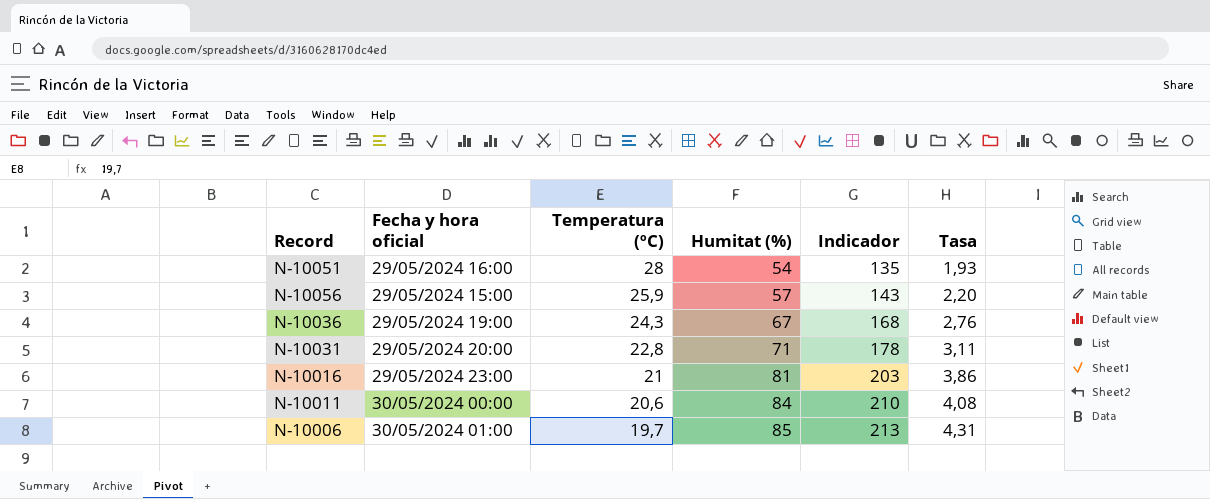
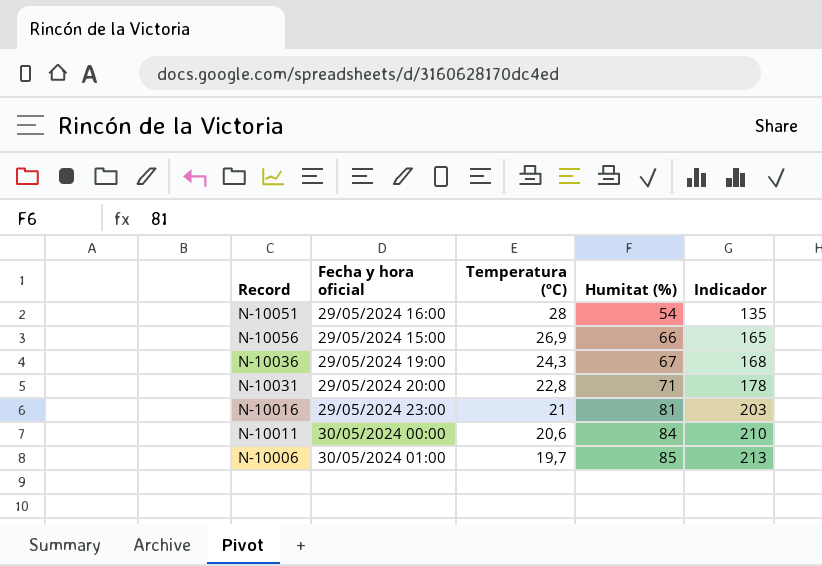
column Tasa | formula: [Humitat (%)] / [Temperatura (ºC)] -> none
N-10056 | Temperatura (ºC): 25,9 -> 26,9
N-10056 | Humitat (%): 57 -> 66
N-10056 | Indicador: 143 -> 165

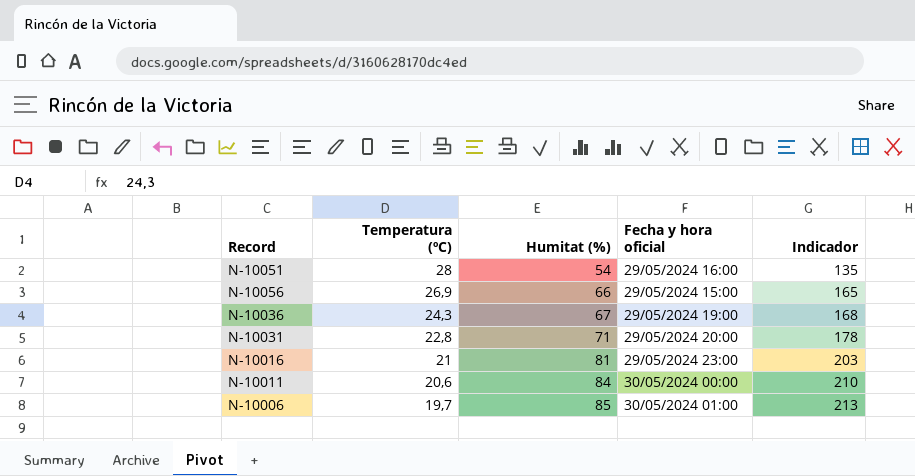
column Fecha y hora oficial | position: 2 -> 4

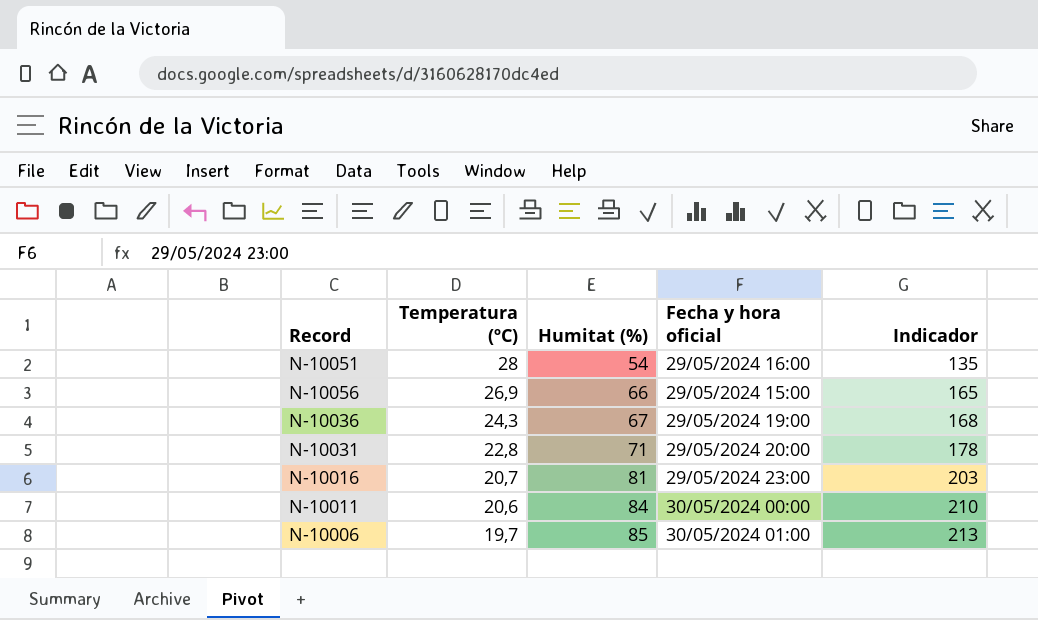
N-10016 | Temperatura (ºC): 21 -> 20,7

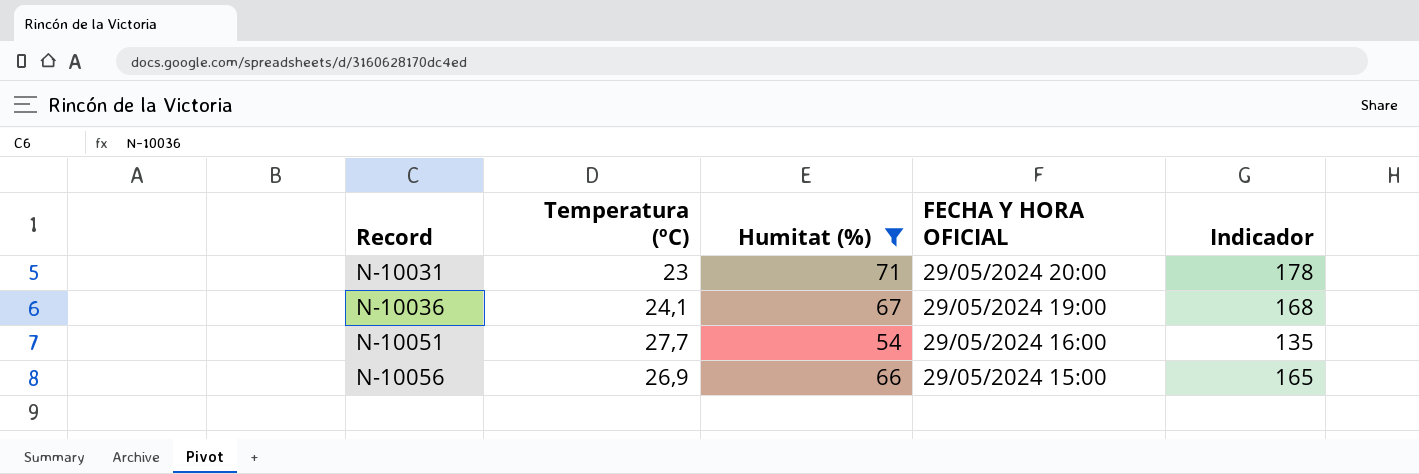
filter: none -> Humitat (%) <= 71
row order: Temperatura (ºC) descending -> Record ascending
column name: Fecha y hora oficial -> FECHA Y HORA OFICIAL
N-10031 | Temperatura (ºC): 22,8 -> 23
N-10036 | Temperatura (ºC): 24,3 -> 24,1
N-10051 | Temperatura (ºC): 28 -> 27,7

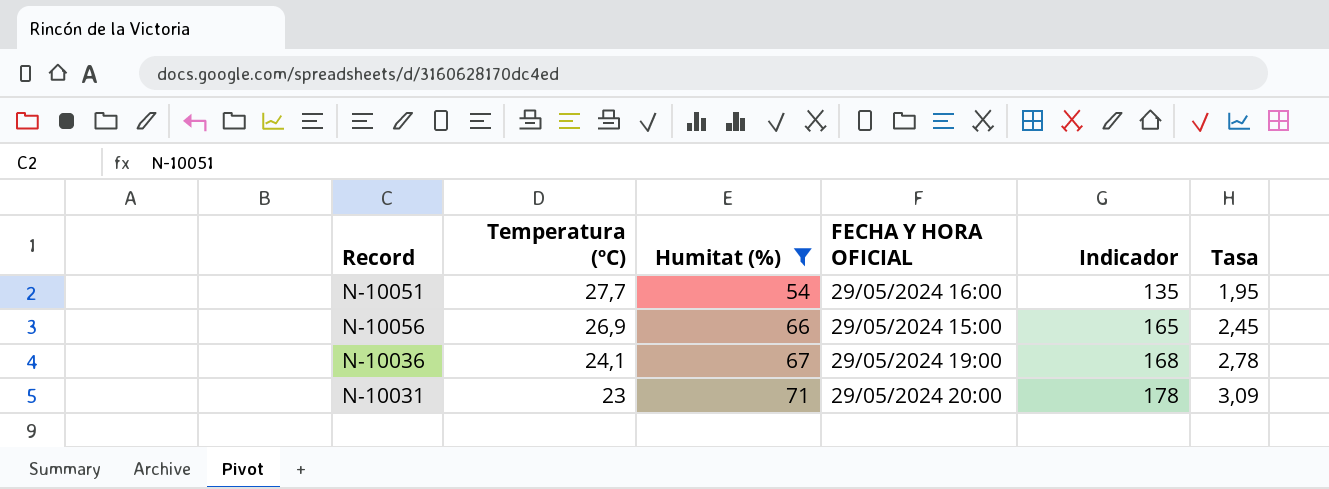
row order: Record ascending -> Temperatura (ºC) descending
column Tasa | formula: none -> [Humitat (%)] / [Temperatura (ºC)]

